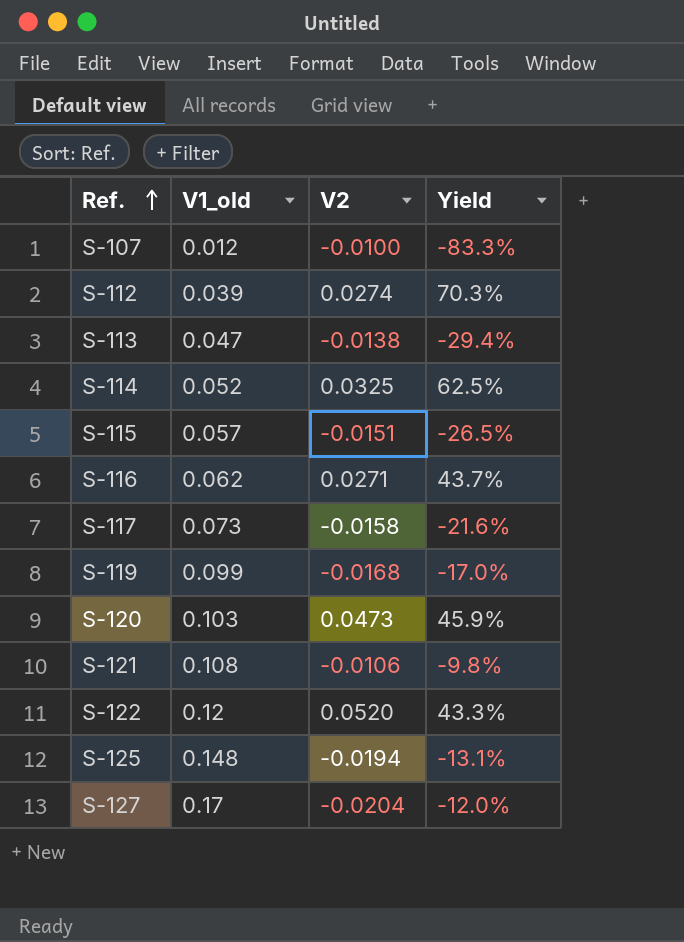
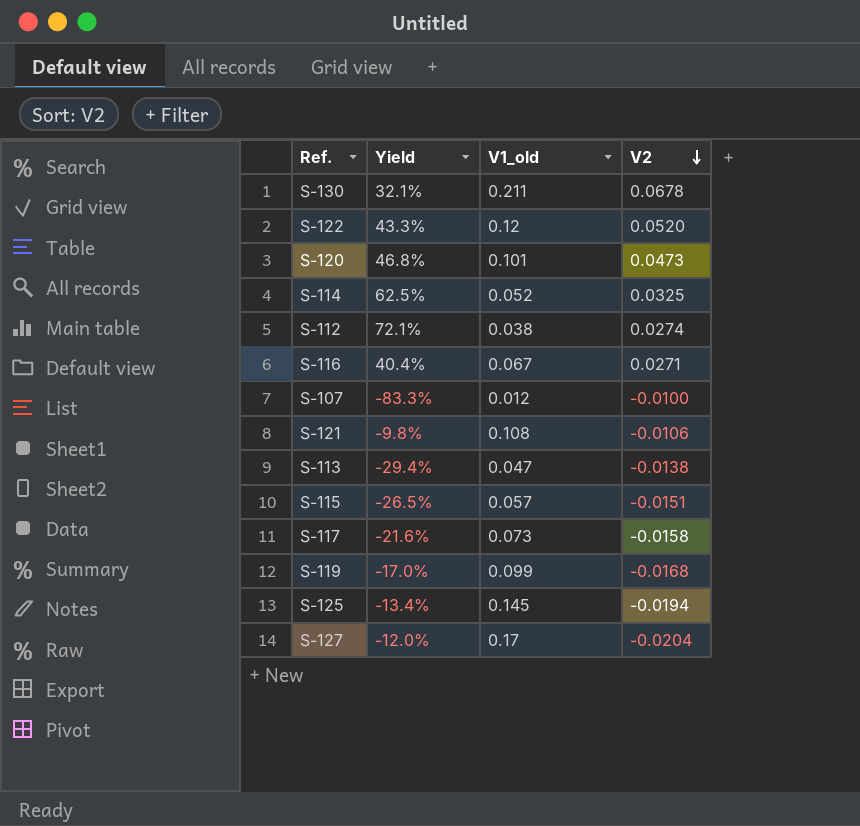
row order: Ref. ascending -> V2 descending
column Yield | position: 4 -> 2
row S-130: none -> 32.1% | 0.211 | 0.0678
S-120 | Yield: 45.9% -> 46.8%
S-120 | V1_old: 0.103 -> 0.101
S-112 | Yield: 70.3% -> 72.1%
S-112 | V1_old: 0.039 -> 0.038
S-116 | Yield: 43.7% -> 40.4%
S-116 | V1_old: 0.062 -> 0.067
S-125 | Yield: -13.1% -> -13.4%
S-125 | V1_old: 0.148 -> 0.145

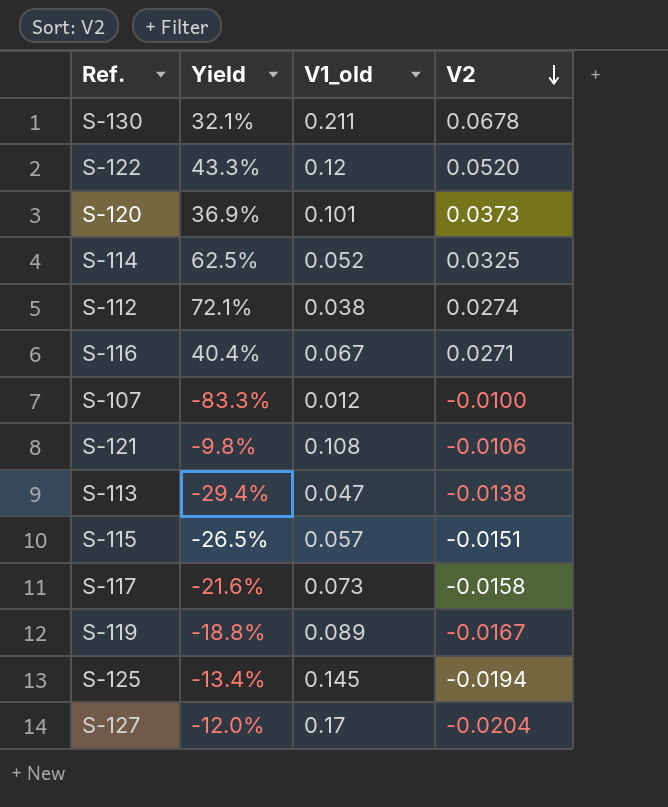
S-120 | Yield: 46.8% -> 36.9%
S-120 | V2: 0.0473 -> 0.0373
S-119 | Yield: -17.0% -> -18.8%
S-119 | V1_old: 0.099 -> 0.089
S-119 | V2: -0.0168 -> -0.0167

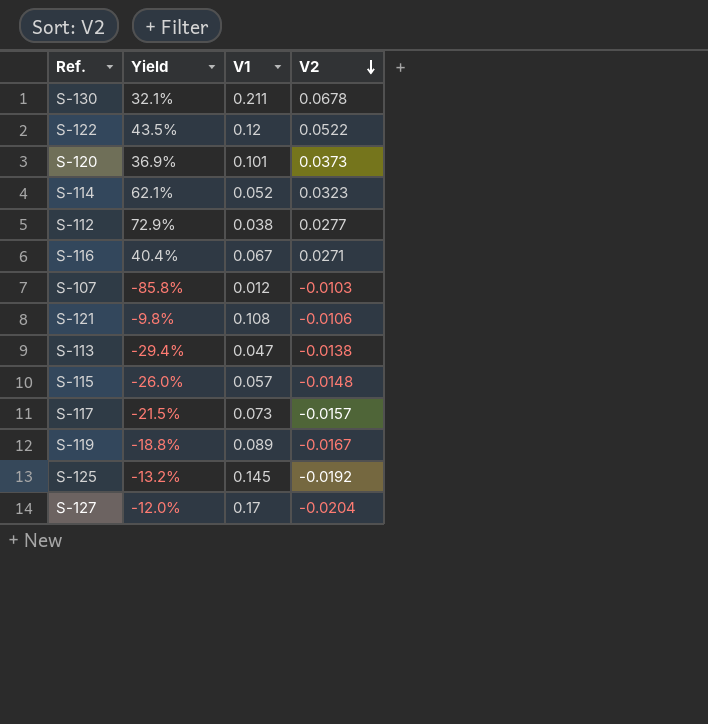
column name: V1_old -> V1
S-122 | Yield: 43.3% -> 43.5%
S-122 | V2: 0.0520 -> 0.0522
S-114 | Yield: 62.5% -> 62.1%
S-114 | V2: 0.0325 -> 0.0323
S-112 | Yield: 72.1% -> 72.9%
S-112 | V2: 0.0274 -> 0.0277
S-107 | Yield: -83.3% -> -85.8%
S-107 | V2: -0.0100 -> -0.0103
S-115 | Yield: -26.5% -> -26.0%
S-115 | V2: -0.0151 -> -0.0148
S-117 | Yield: -21.6% -> -21.5%
S-117 | V2: -0.0158 -> -0.0157
S-125 | Yield: -13.4% -> -13.2%
S-125 | V2: -0.0194 -> -0.0192

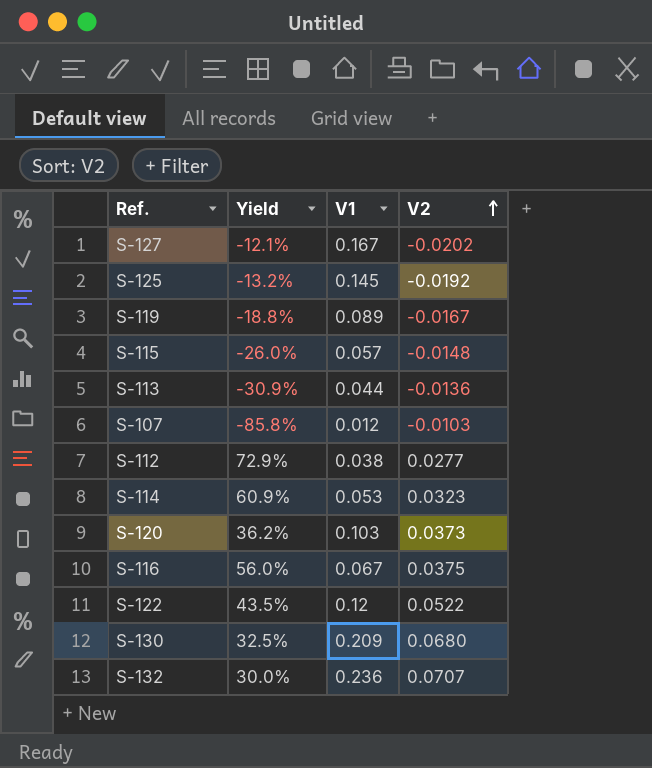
row order: V2 descending -> V2 ascending
row S-121: -9.8% | 0.108 | -0.0106 -> none
row S-117: -21.5% | 0.073 | -0.0157 -> none
S-127 | Yield: -12.0% -> -12.1%
S-127 | V1: 0.17 -> 0.167
S-127 | V2: -0.0204 -> -0.0202
S-113 | Yield: -29.4% -> -30.9%
S-113 | V1: 0.047 -> 0.044
S-113 | V2: -0.0138 -> -0.0136
S-114 | Yield: 62.1% -> 60.9%
S-114 | V1: 0.052 -> 0.053
S-120 | Yield: 36.9% -> 36.2%
S-120 | V1: 0.101 -> 0.103
S-116 | Yield: 40.4% -> 56.0%
S-116 | V2: 0.0271 -> 0.0375
S-130 | Yield: 32.1% -> 32.5%
S-130 | V1: 0.211 -> 0.209
S-130 | V2: 0.0678 -> 0.0680
row S-132: none -> 30.0% | 0.236 | 0.0707

